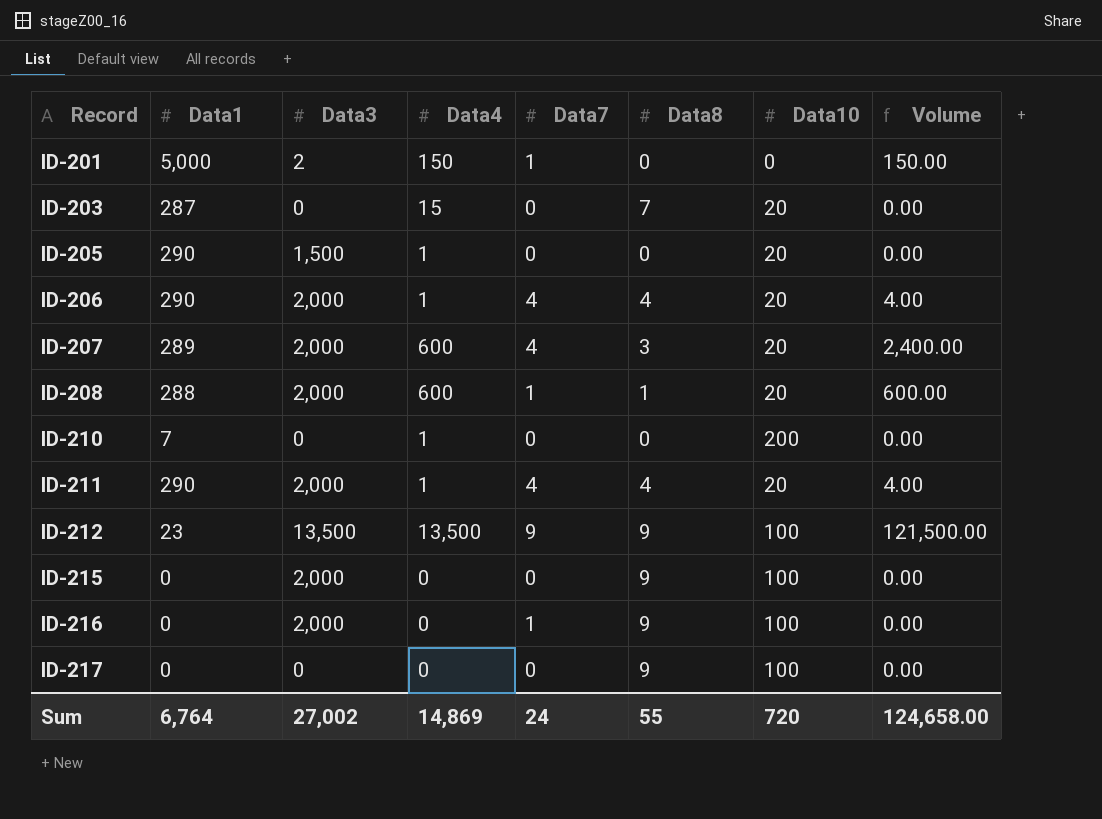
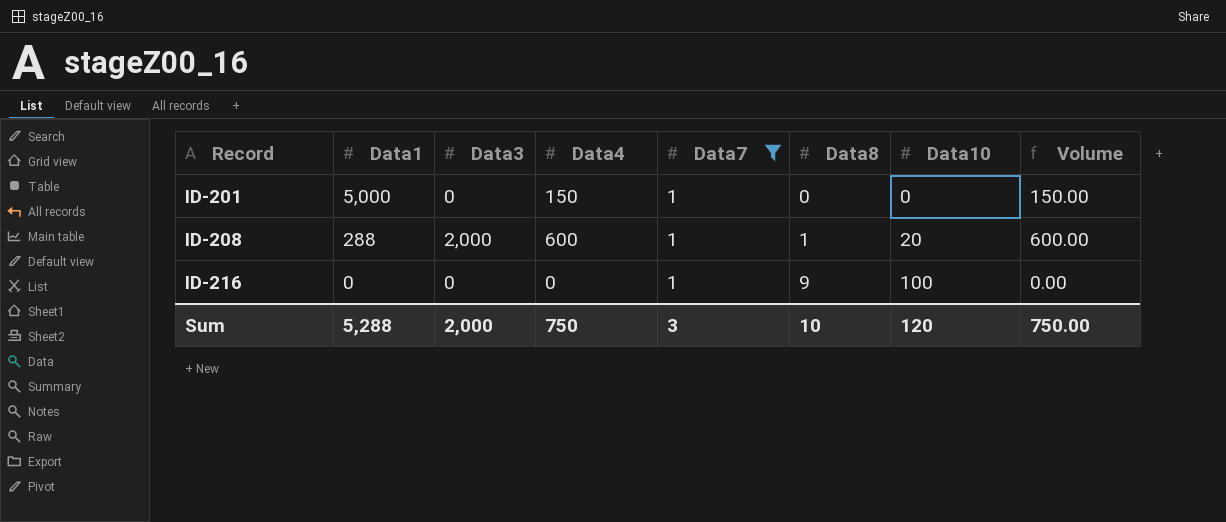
filter: none -> Data7 = 1
ID-201 | Data3: 2 -> 0
ID-216 | Data3: 2,000 -> 0
Sum | Data1: 6,764 -> 5,288
Sum | Data3: 27,002 -> 2,000
Sum | Data4: 14,869 -> 750
Sum | Data7: 24 -> 3
Sum | Data8: 55 -> 10
Sum | Data10: 720 -> 120
Sum | Volume: 124,658.00 -> 750.00

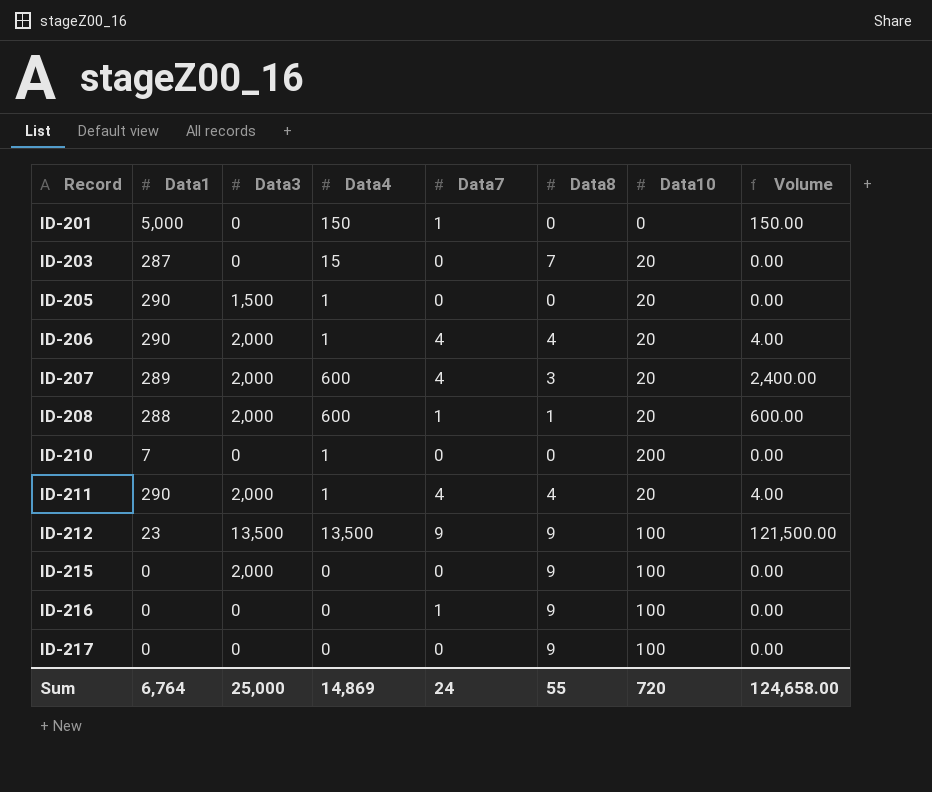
filter: Data7 = 1 -> none
Sum | Data1: 5,288 -> 6,764
Sum | Data3: 2,000 -> 25,000
Sum | Data4: 750 -> 14,869
Sum | Data7: 3 -> 24
Sum | Data8: 10 -> 55
Sum | Data10: 120 -> 720
Sum | Volume: 750.00 -> 124,658.00

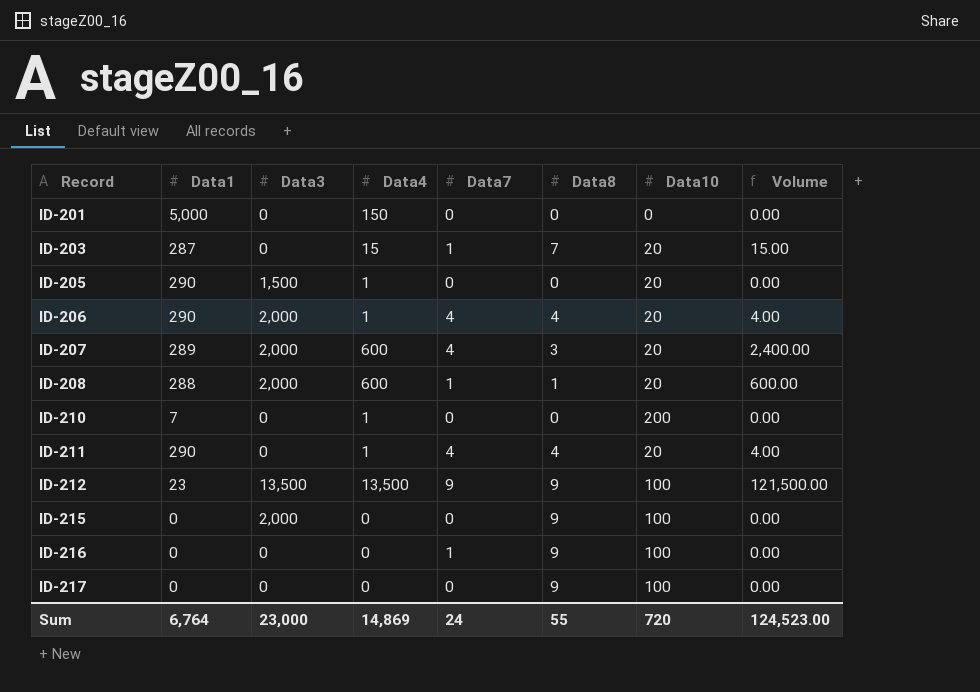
ID-201 | Data7: 1 -> 0
ID-201 | Volume: 150.00 -> 0.00
ID-203 | Data7: 0 -> 1
ID-203 | Volume: 0.00 -> 15.00
ID-211 | Data3: 2,000 -> 0
Sum | Data3: 25,000 -> 23,000
Sum | Volume: 124,658.00 -> 124,523.00

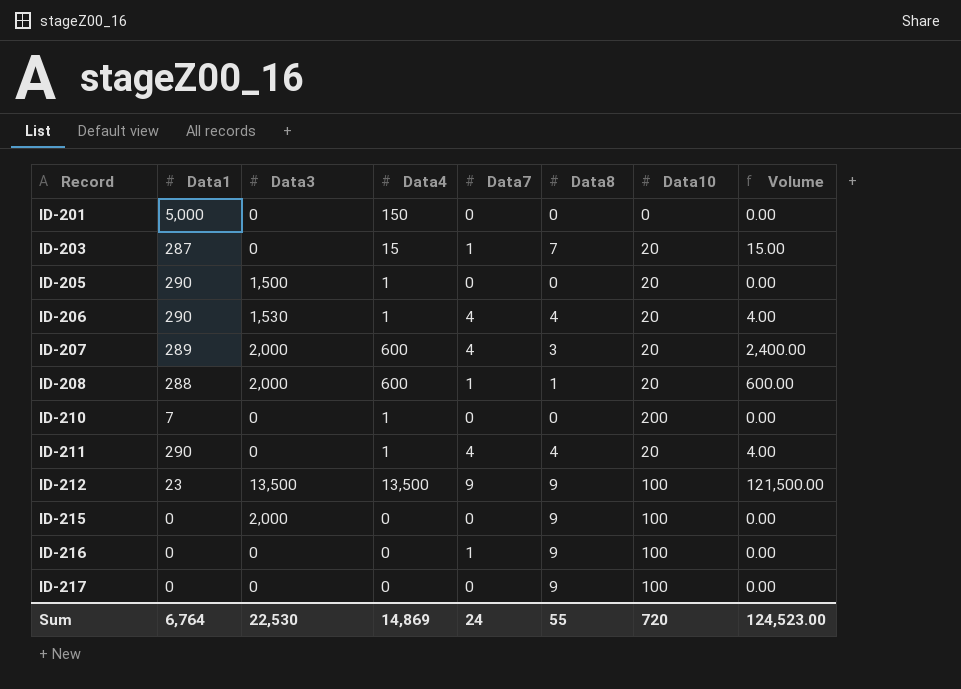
ID-206 | Data3: 2,000 -> 1,530
Sum | Data3: 23,000 -> 22,530

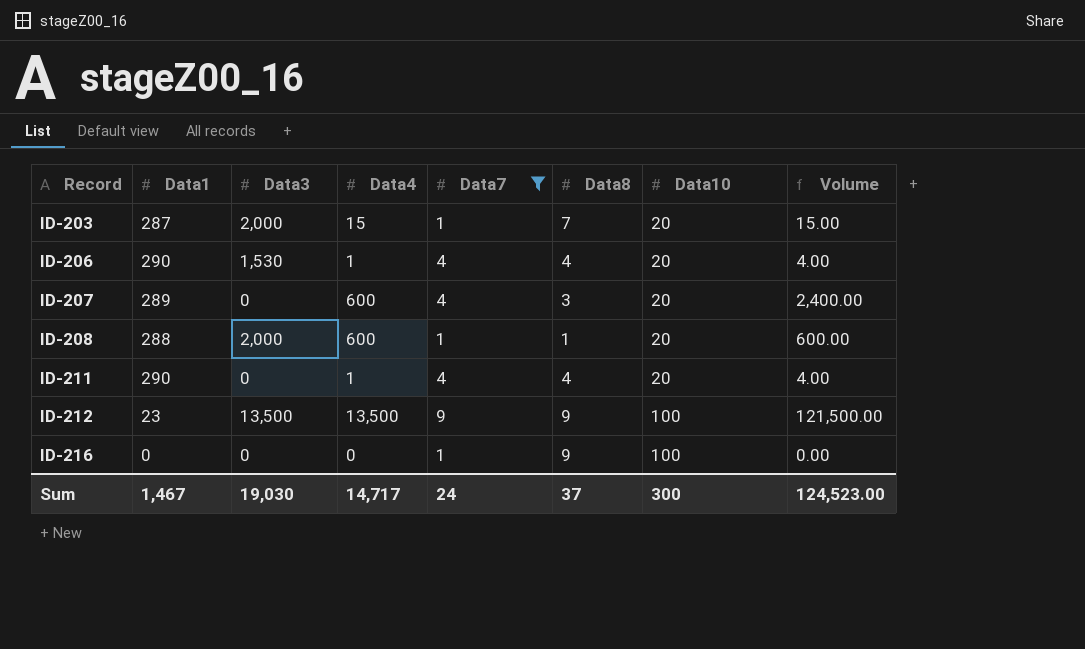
filter: none -> Data7 != 0
ID-203 | Data3: 0 -> 2,000
ID-207 | Data3: 2,000 -> 0
Sum | Data1: 6,764 -> 1,467
Sum | Data3: 22,530 -> 19,030
Sum | Data4: 14,869 -> 14,717
Sum | Data8: 55 -> 37
Sum | Data10: 720 -> 300

